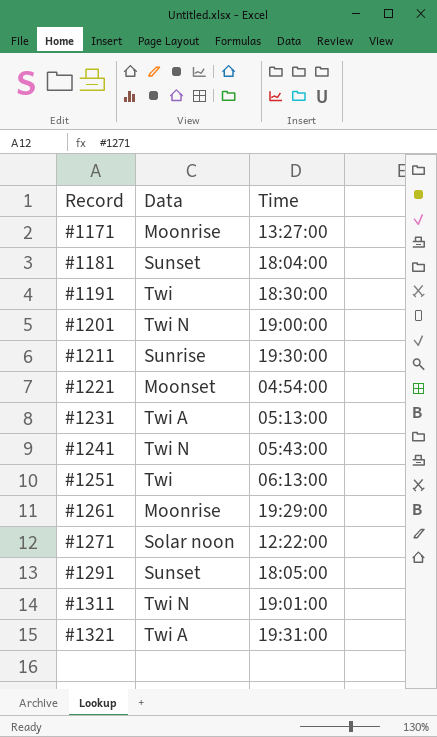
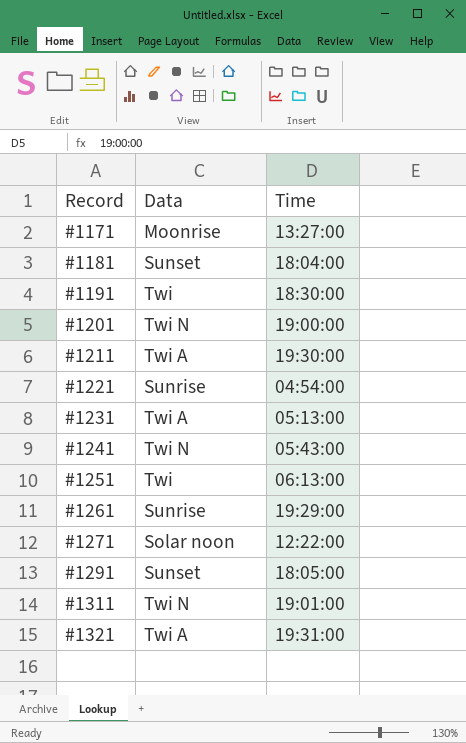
#1211 | Data: Sunrise -> Twi A
#1221 | Data: Moonset -> Sunrise
#1261 | Data: Moonrise -> Sunrise

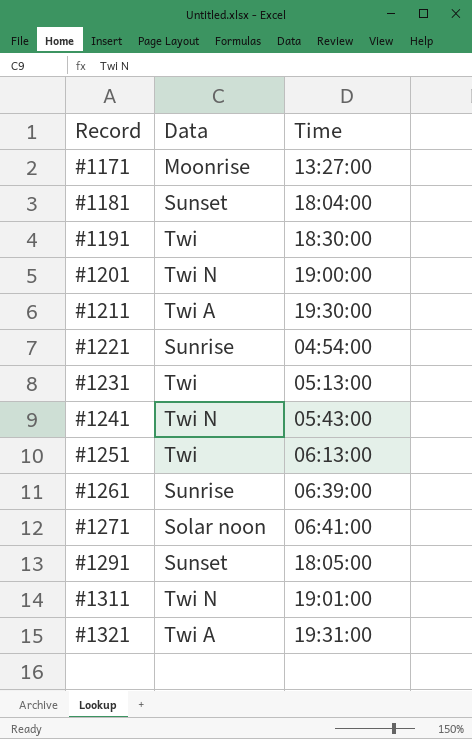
#1231 | Data: Twi A -> Twi
#1261 | Time: 19:29:00 -> 06:39:00
#1271 | Time: 12:22:00 -> 06:41:00

